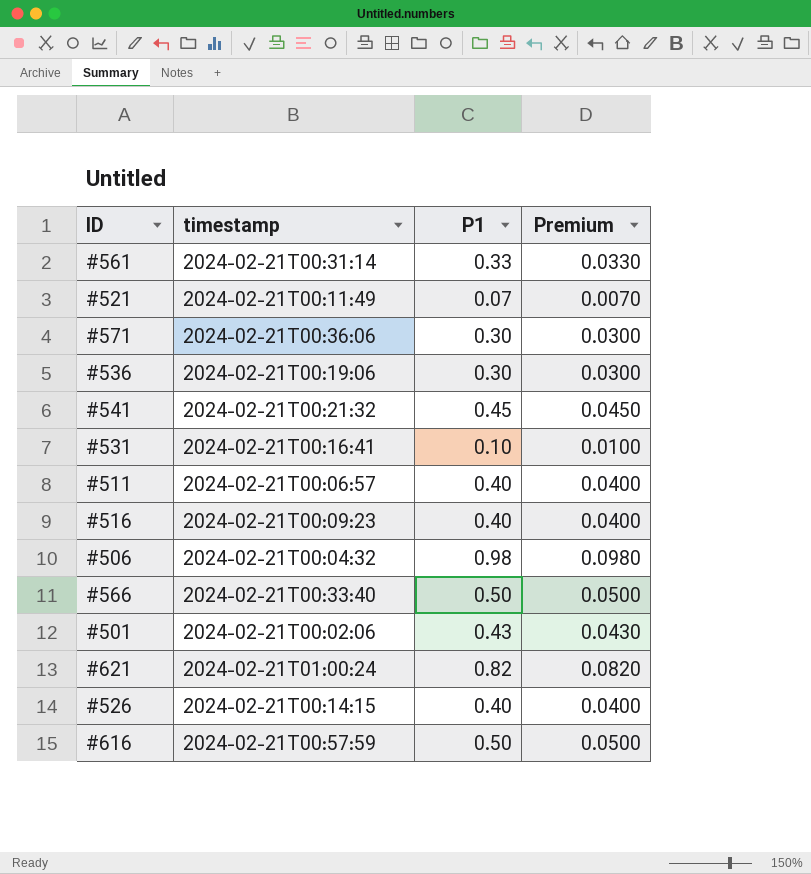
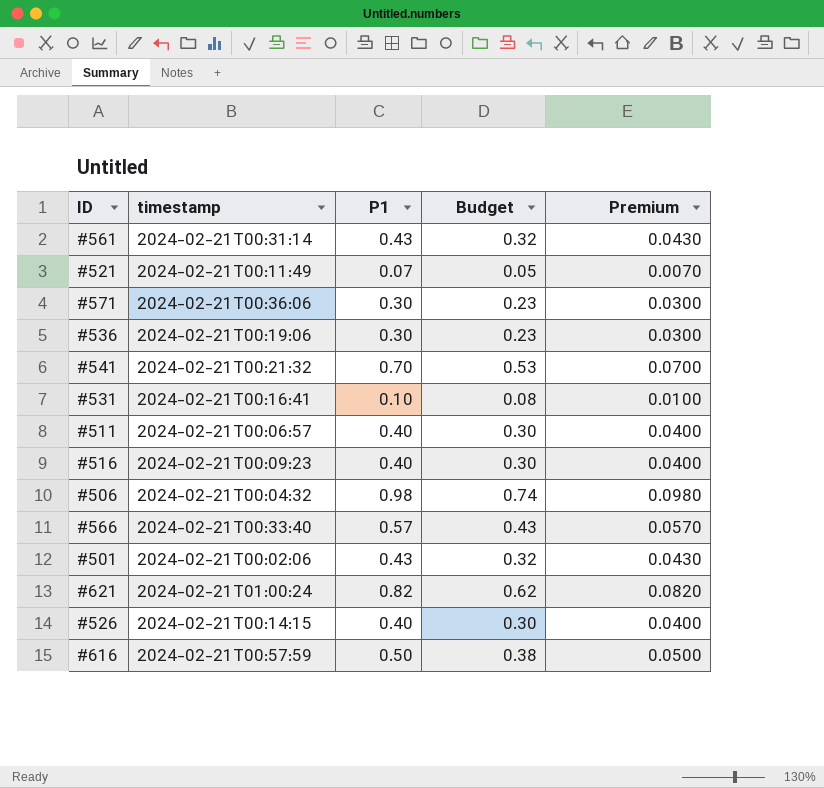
column Budget | formula: none -> [P1] * 0.75
#561 | P1: 0.33 -> 0.43
#561 | Premium: 0.0330 -> 0.0430
#541 | P1: 0.45 -> 0.70
#541 | Premium: 0.0450 -> 0.0700
#566 | P1: 0.50 -> 0.57
#566 | Premium: 0.0500 -> 0.0570

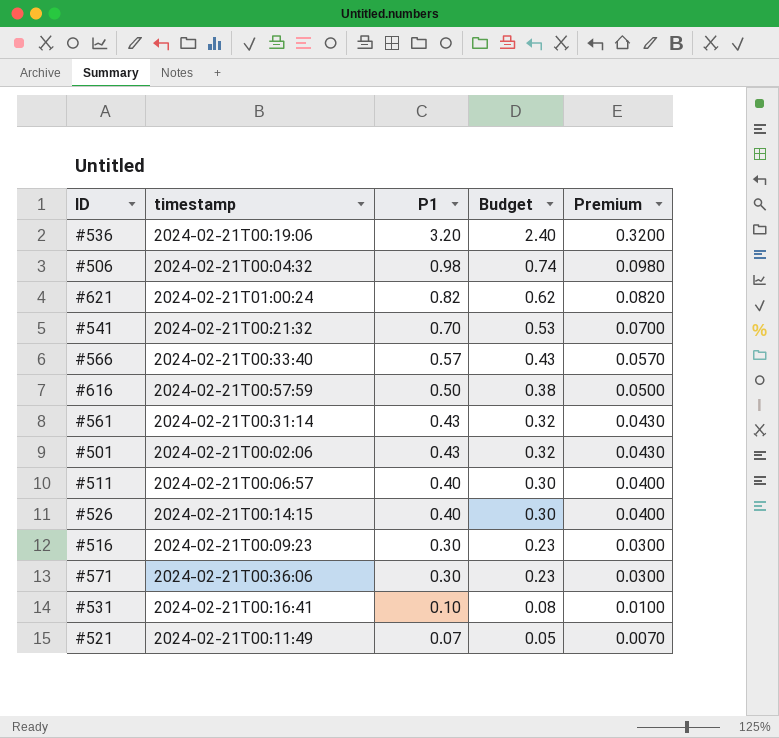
row order: none -> P1 descending
#536 | P1: 0.30 -> 3.20
#536 | Budget: 0.23 -> 2.40
#536 | Premium: 0.0300 -> 0.3200
#516 | P1: 0.40 -> 0.30
#516 | Budget: 0.30 -> 0.23
#516 | Premium: 0.0400 -> 0.0300

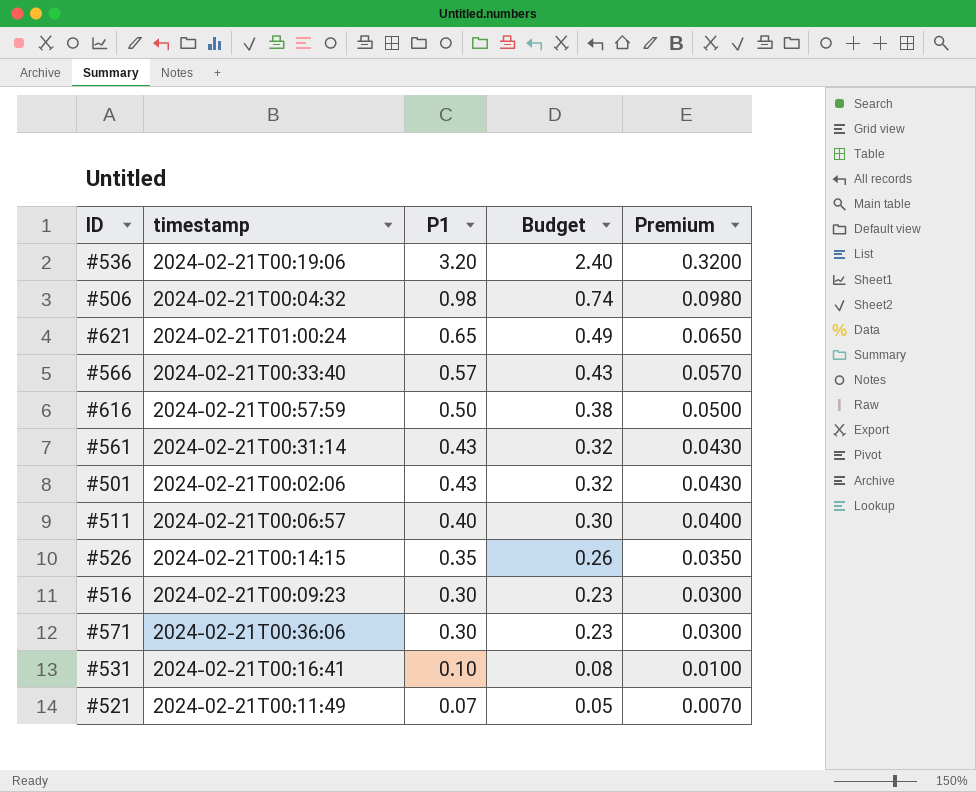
row #541: 2024-02-21T00:21:32 | 0.70 | 0.53 | 0.0700 -> none
#621 | P1: 0.82 -> 0.65
#621 | Budget: 0.62 -> 0.49
#621 | Premium: 0.0820 -> 0.0650
#526 | P1: 0.40 -> 0.35
#526 | Budget: 0.30 -> 0.26
#526 | Premium: 0.0400 -> 0.0350

